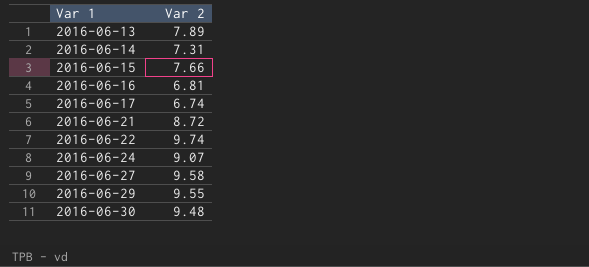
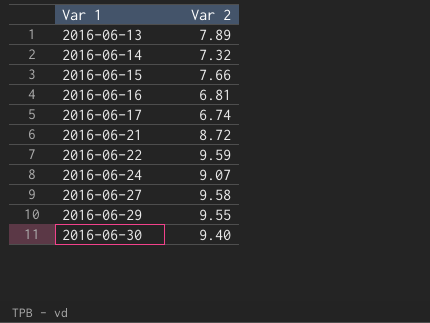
2016-06-14 | Var 2: 7.31 -> 7.32
2016-06-22 | Var 2: 9.74 -> 9.59
2016-06-30 | Var 2: 9.48 -> 9.40

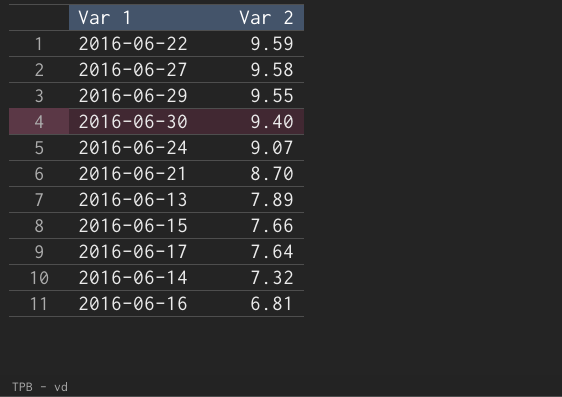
row order: Var 1 ascending -> Var 2 descending
2016-06-21 | Var 2: 8.72 -> 8.70
2016-06-17 | Var 2: 6.74 -> 7.64

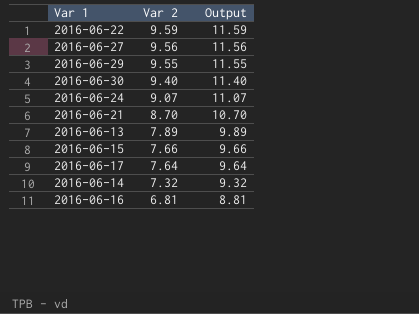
column Output | formula: none -> [Var 2] + 2
2016-06-27 | Var 2: 9.58 -> 9.56

